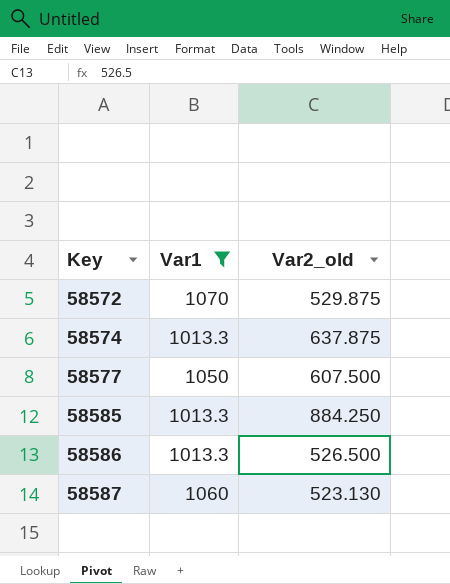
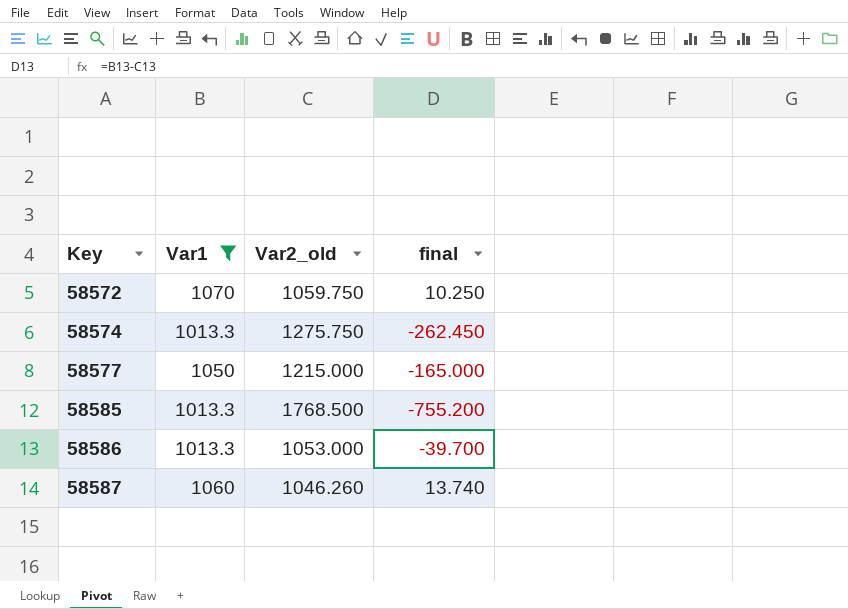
column final | formula: none -> [Var1] - [Var2_old]
58572 | Var2_old: 529.875 -> 1059.750
58574 | Var2_old: 637.875 -> 1275.750
58577 | Var2_old: 607.500 -> 1215.000
58585 | Var2_old: 884.250 -> 1768.500
58586 | Var2_old: 526.500 -> 1053.000
58587 | Var2_old: 523.130 -> 1046.260

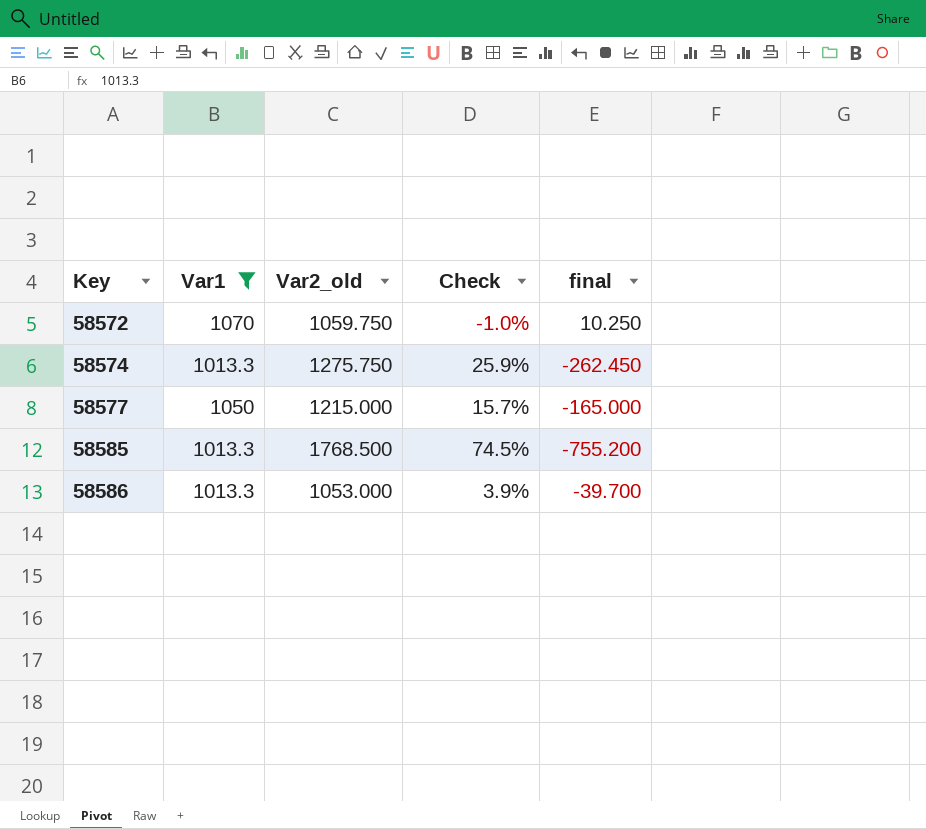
column Check | formula: none -> ([Var2_old] - [Var1]) / [Var1]
row 58587: 1060 | 1046.260 | 13.740 -> none

